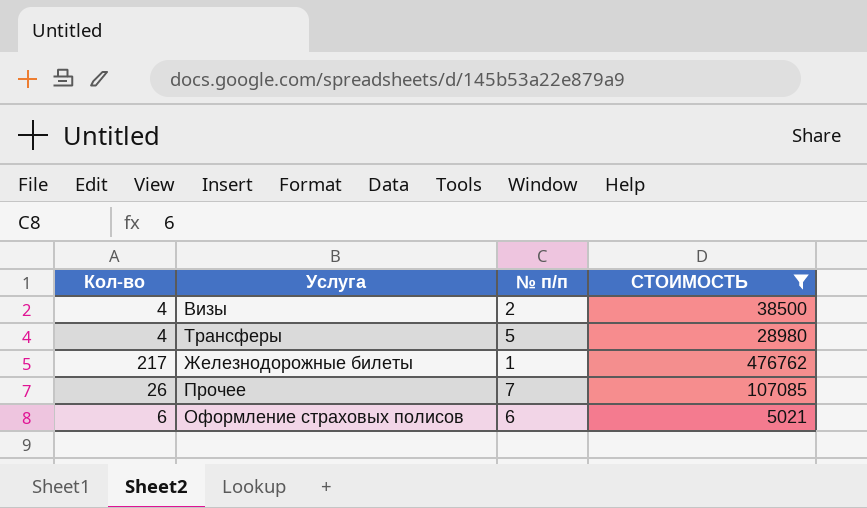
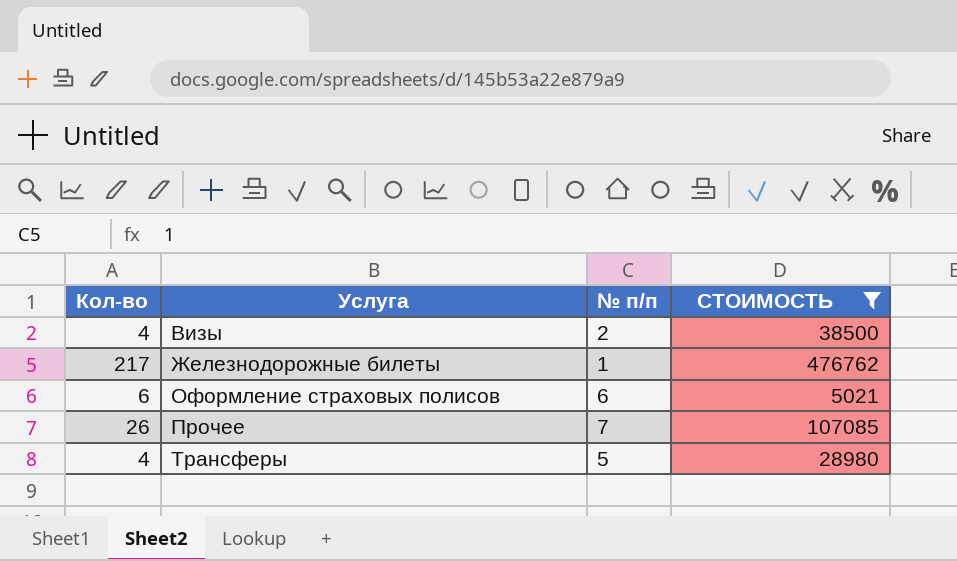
row order: none -> Услуга ascending

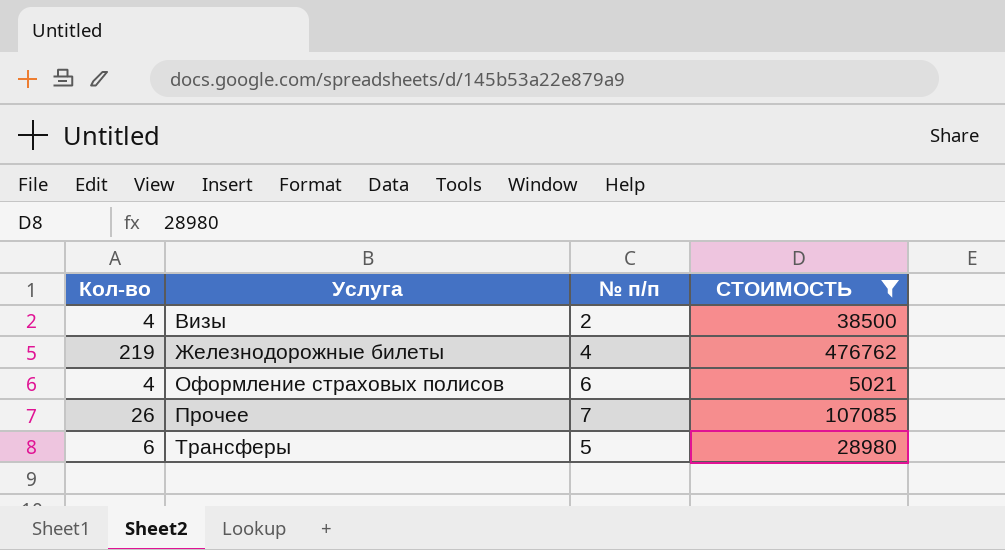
Железнодорожные билеты | Кол-во: 217 -> 219
Железнодорожные билеты | № п/п: 1 -> 4
Оформление страховых полисов | Кол-во: 6 -> 4
Трансферы | Кол-во: 4 -> 6

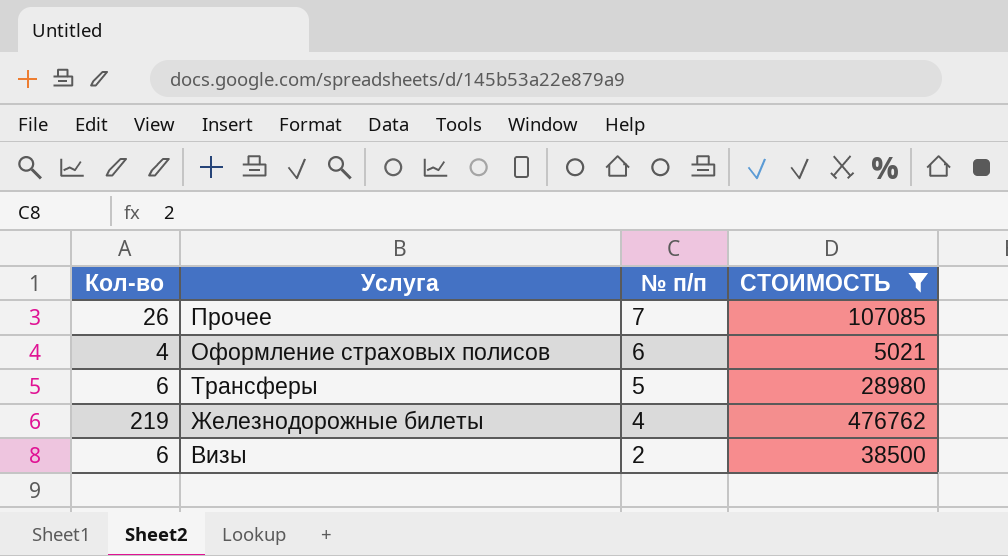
row order: Услуга ascending -> № п/п descending
Визы | Кол-во: 4 -> 6

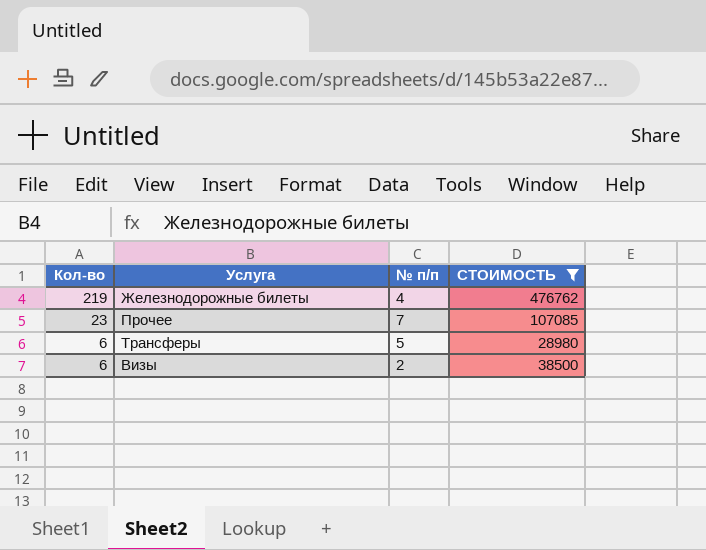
row order: № п/п descending -> Кол-во descending
row Оформление страховых полисов: 4 | 6 | 5021 -> none
Прочее | Кол-во: 26 -> 23

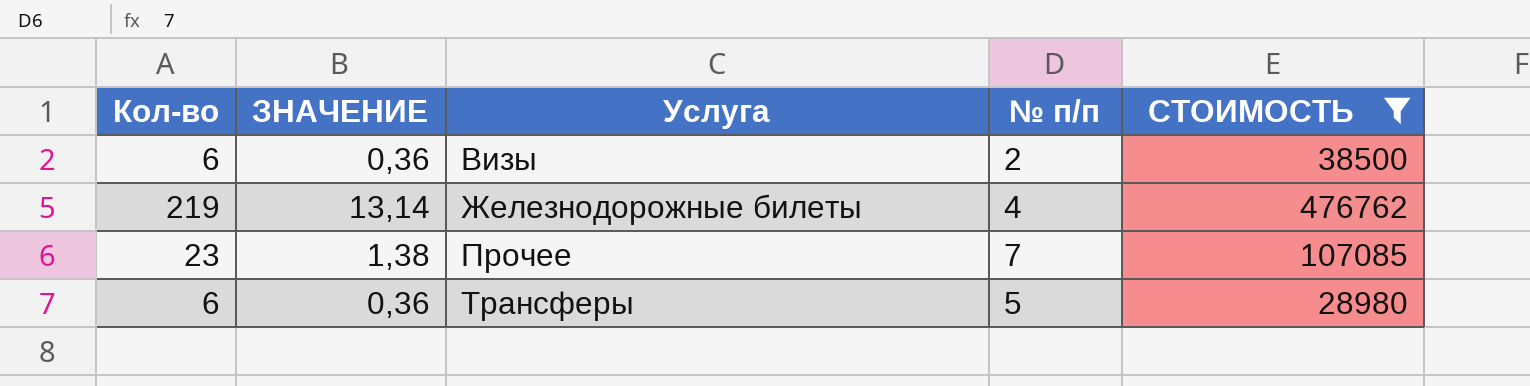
row order: Кол-во descending -> Услуга ascending
column ЗНАЧЕНИЕ | formula: none -> [Кол-во] * 0,06

